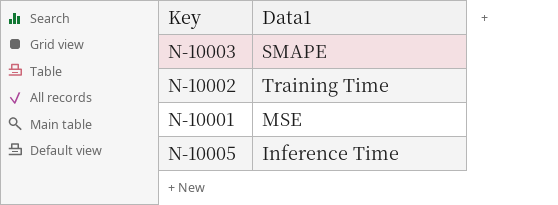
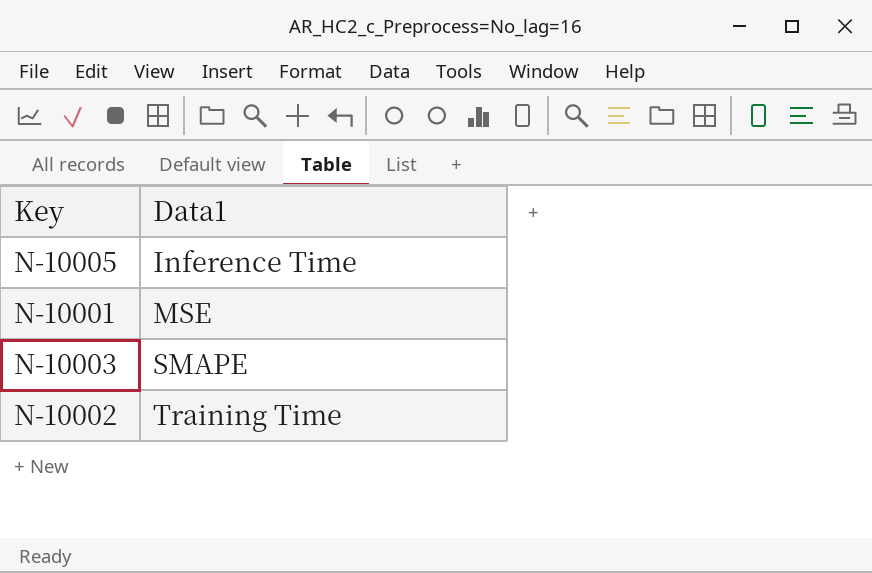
row order: none -> Data1 ascending

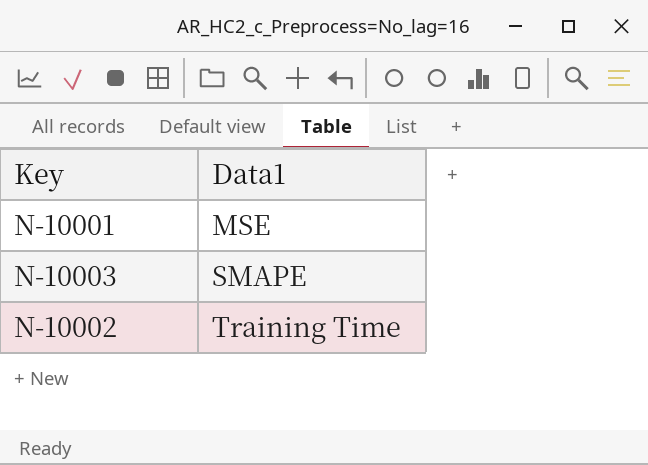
row N-10005: Inference Time -> none

